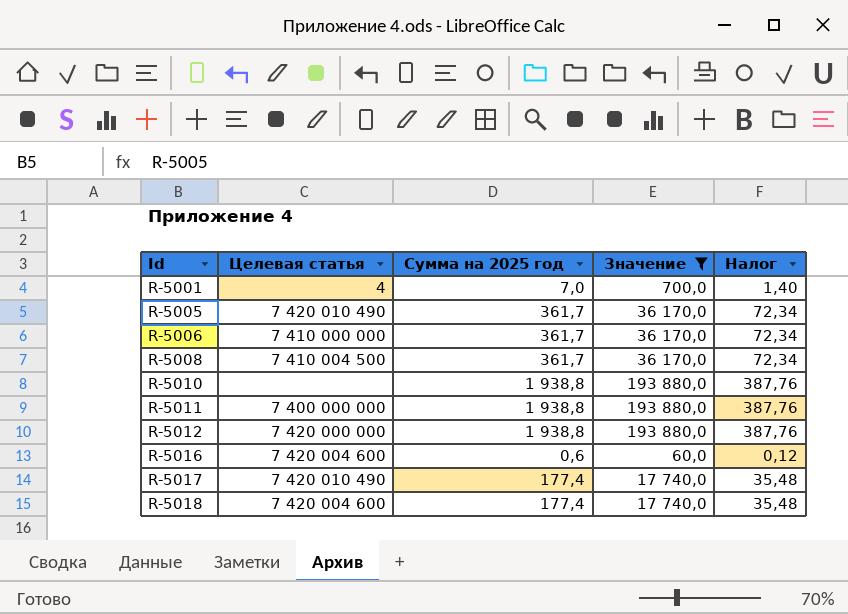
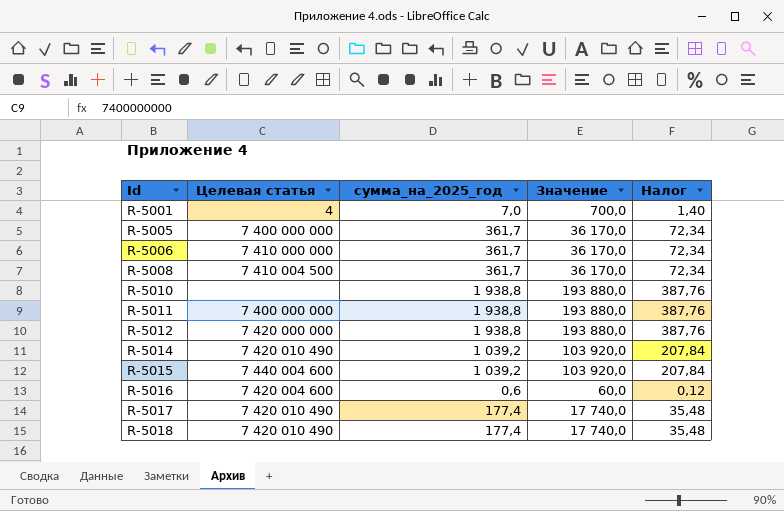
filter: Значение != 103 920,0 -> none
column name: Сумма на 2025 год -> сумма_на_2025_год
R-5005 | Целевая статья: 7 420 010 490 -> 7 400 000 000
R-5018 | Целевая статья: 7 420 004 600 -> 7 420 010 490

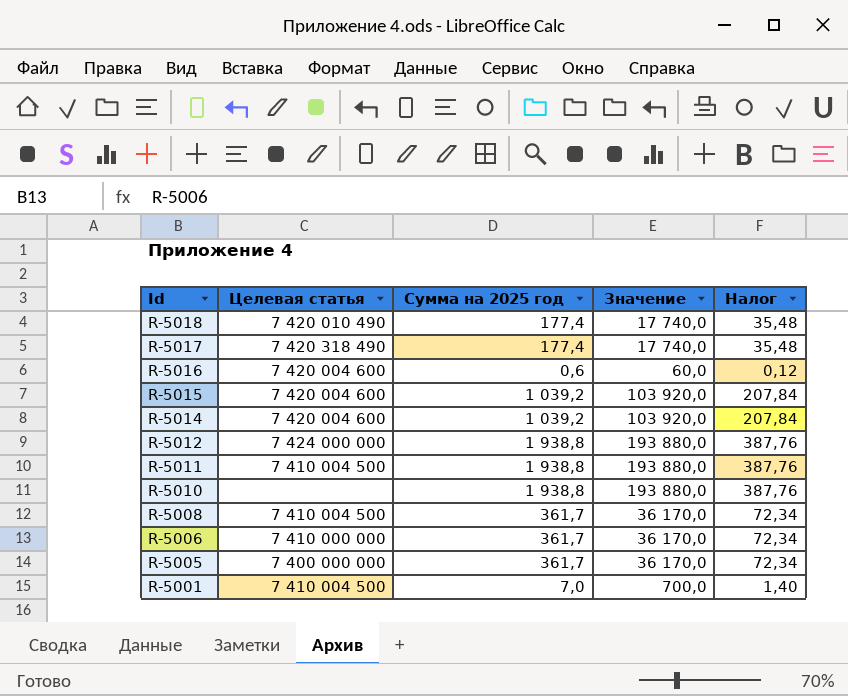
row order: Id ascending -> Id descending
column name: сумма_на_2025_год -> Сумма на 2025 год
R-5017 | Целевая статья: 7 420 010 490 -> 7 420 318 490
R-5015 | Целевая статья: 7 440 004 600 -> 7 420 004 600
R-5014 | Целевая статья: 7 420 010 490 -> 7 420 004 600
R-5012 | Целевая статья: 7 420 000 000 -> 7 424 000 000
R-5011 | Целевая статья: 7 400 000 000 -> 7 410 004 500
R-5001 | Целевая статья: 4 -> 7 410 004 500

